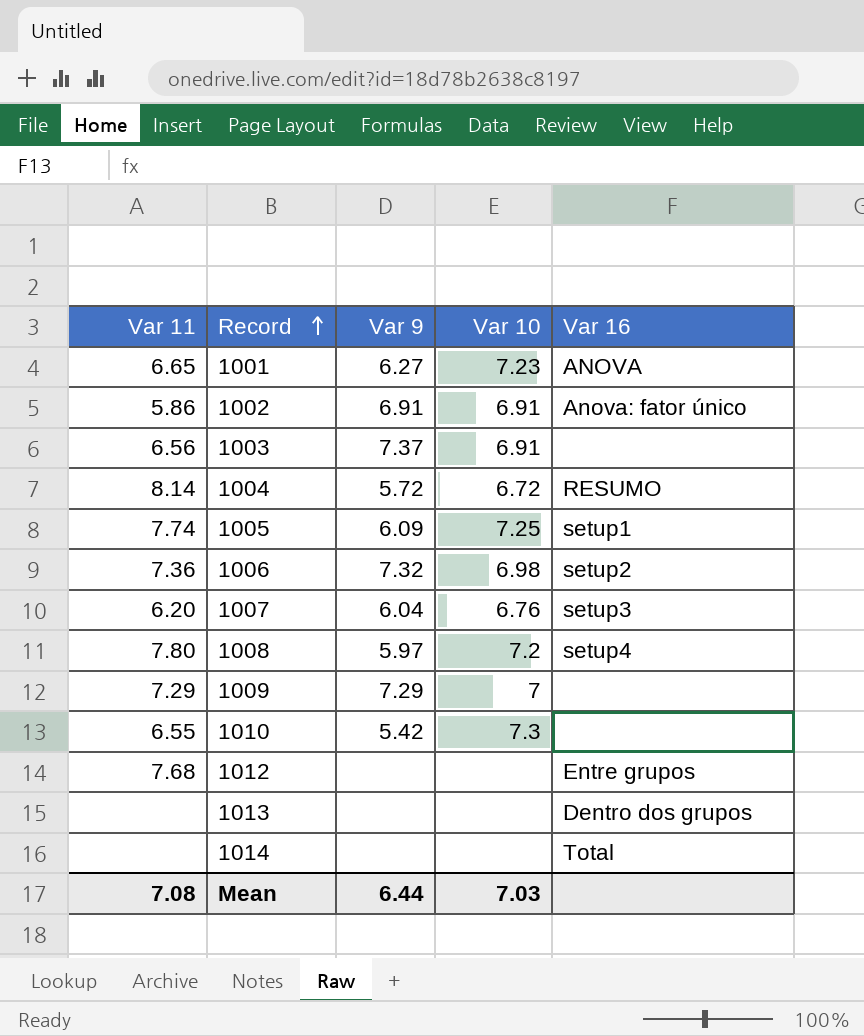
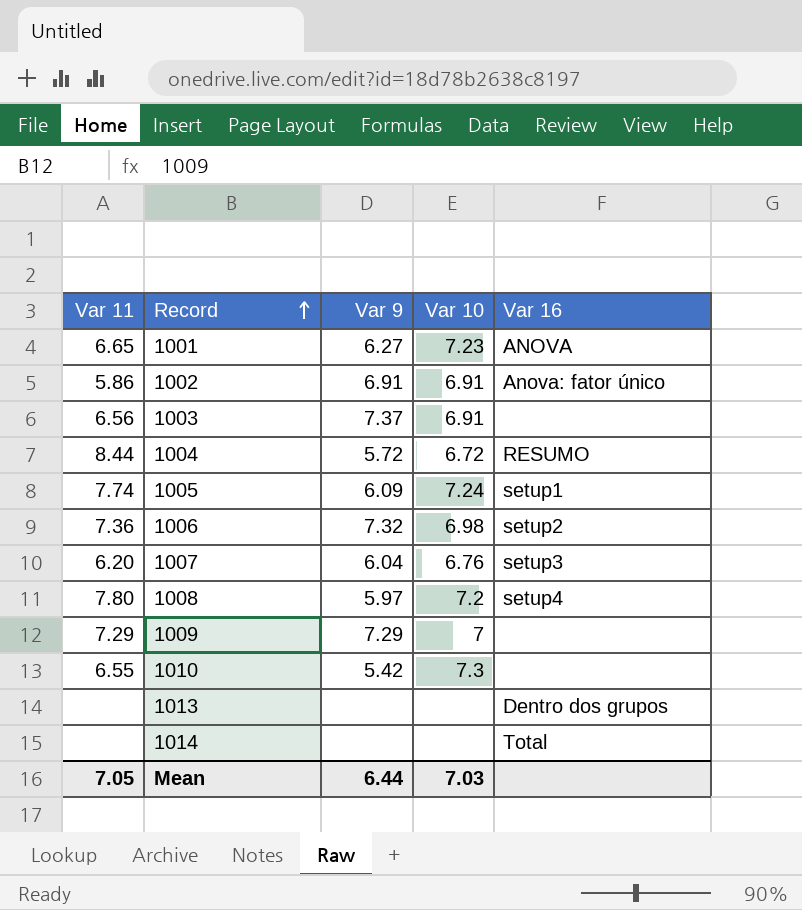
row 1012: 7.68 | none | none | Entre grupos -> none
1004 | Var 11: 8.14 -> 8.44
1005 | Var 10: 7.25 -> 7.24
Mean | Var 11: 7.08 -> 7.05

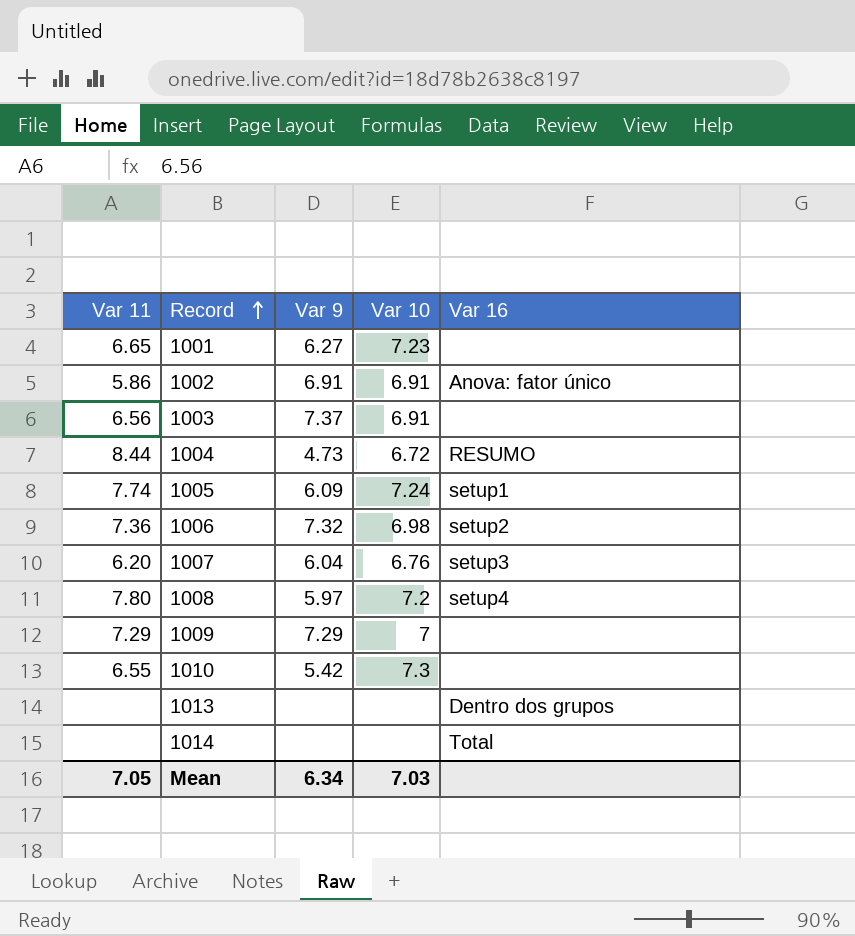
1001 | Var 16: ANOVA -> none
1004 | Var 9: 5.72 -> 4.73
Mean | Var 9: 6.44 -> 6.34

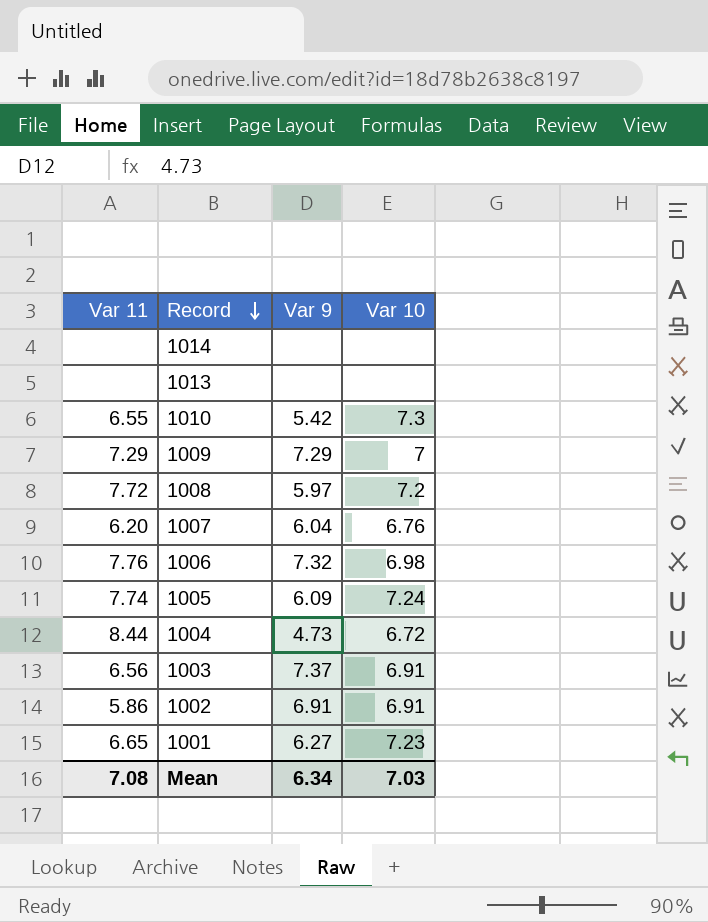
row order: Record ascending -> Record descending
column Var 16 | position: 5 -> none
1008 | Var 11: 7.80 -> 7.72
1006 | Var 11: 7.36 -> 7.76
Mean | Var 11: 7.05 -> 7.08

